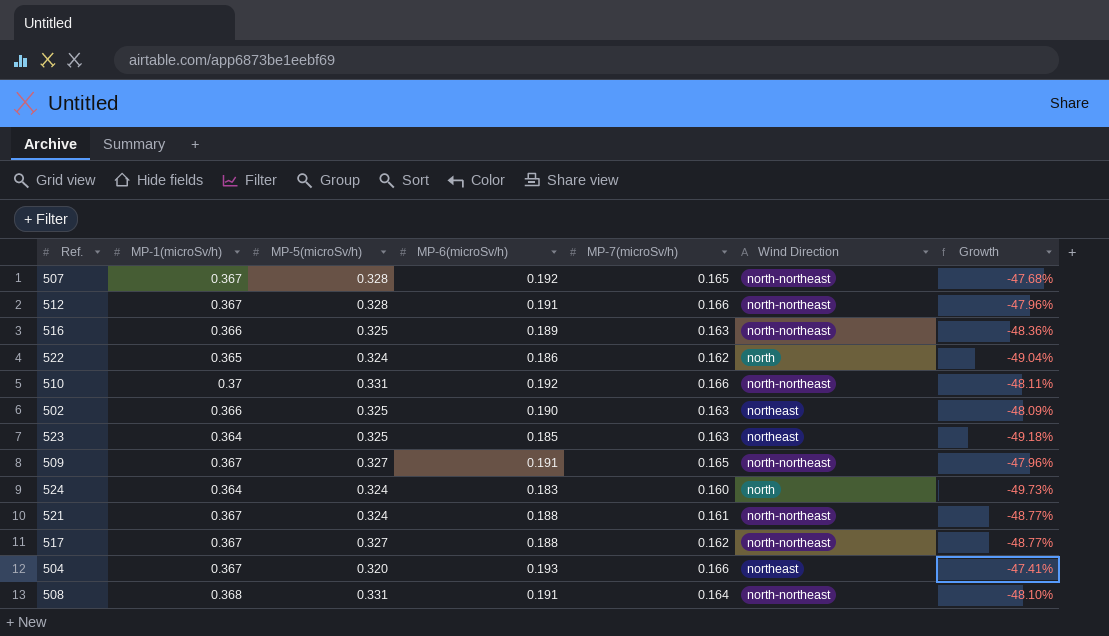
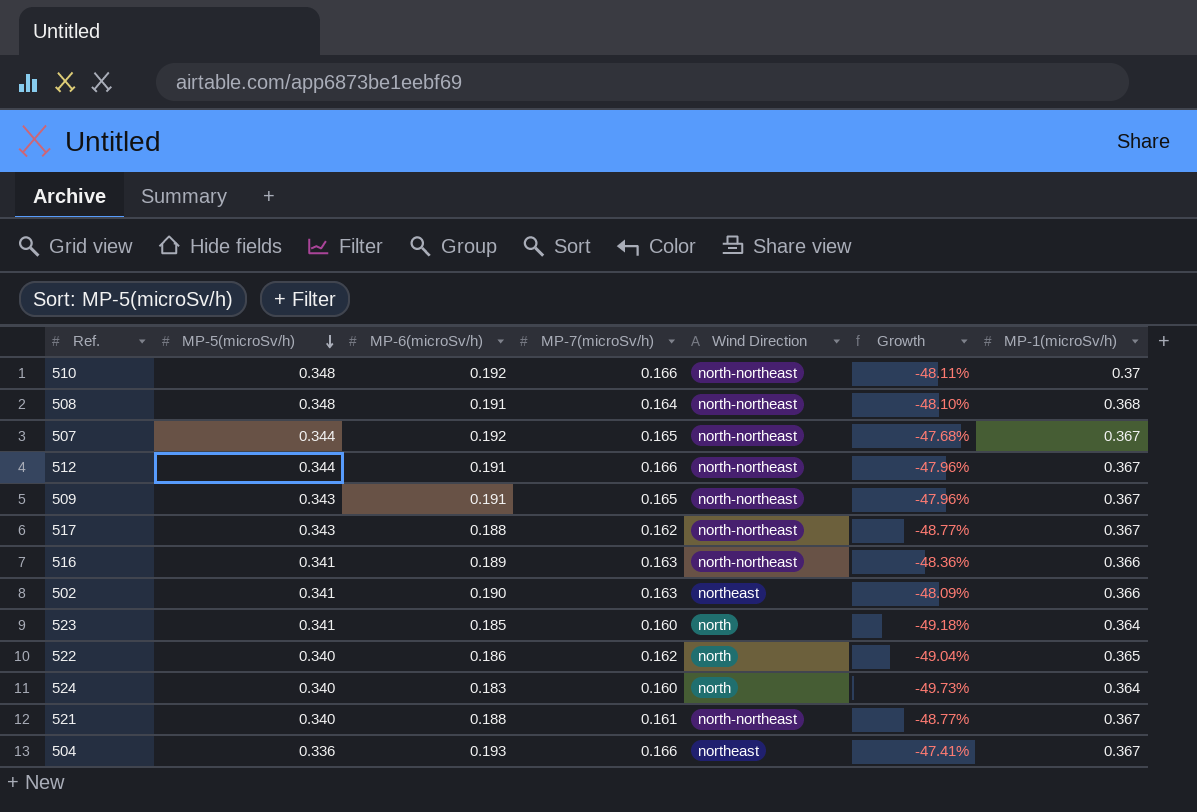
row order: none -> MP-5(microSv/h) descending
column MP-1(microSv/h) | position: 2 -> 7
510 | MP-5(microSv/h): 0.331 -> 0.348
508 | MP-5(microSv/h): 0.331 -> 0.348
507 | MP-5(microSv/h): 0.328 -> 0.344
512 | MP-5(microSv/h): 0.328 -> 0.344
509 | MP-5(microSv/h): 0.327 -> 0.343
517 | MP-5(microSv/h): 0.327 -> 0.343
516 | MP-5(microSv/h): 0.325 -> 0.341
502 | MP-5(microSv/h): 0.325 -> 0.341
523 | MP-5(microSv/h): 0.325 -> 0.341
523 | MP-7(microSv/h): 0.163 -> 0.160
523 | Wind Direction: northeast -> north
522 | MP-5(microSv/h): 0.324 -> 0.340
524 | MP-5(microSv/h): 0.324 -> 0.340
521 | MP-5(microSv/h): 0.324 -> 0.340
504 | MP-5(microSv/h): 0.320 -> 0.336

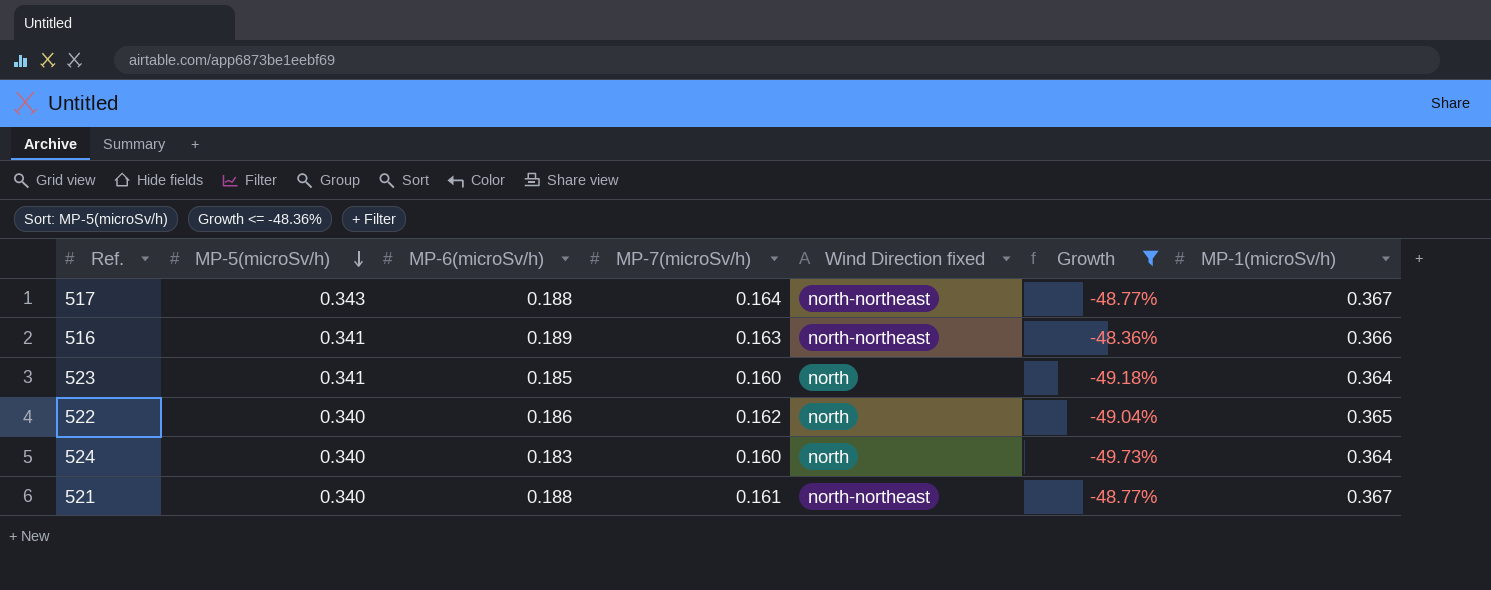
filter: none -> Growth <= -48.36%
column name: Wind Direction -> Wind Direction fixed
517 | MP-7(microSv/h): 0.162 -> 0.164

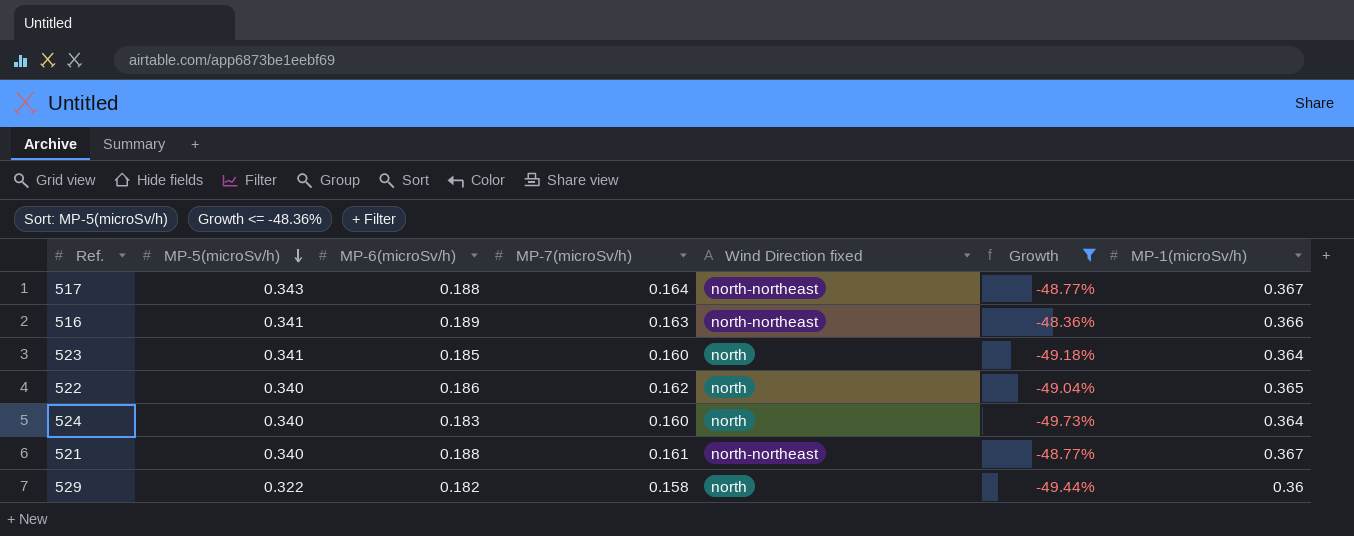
row 529: none -> 0.322 | 0.182 | 0.158 | north | -49.44% | 0.36

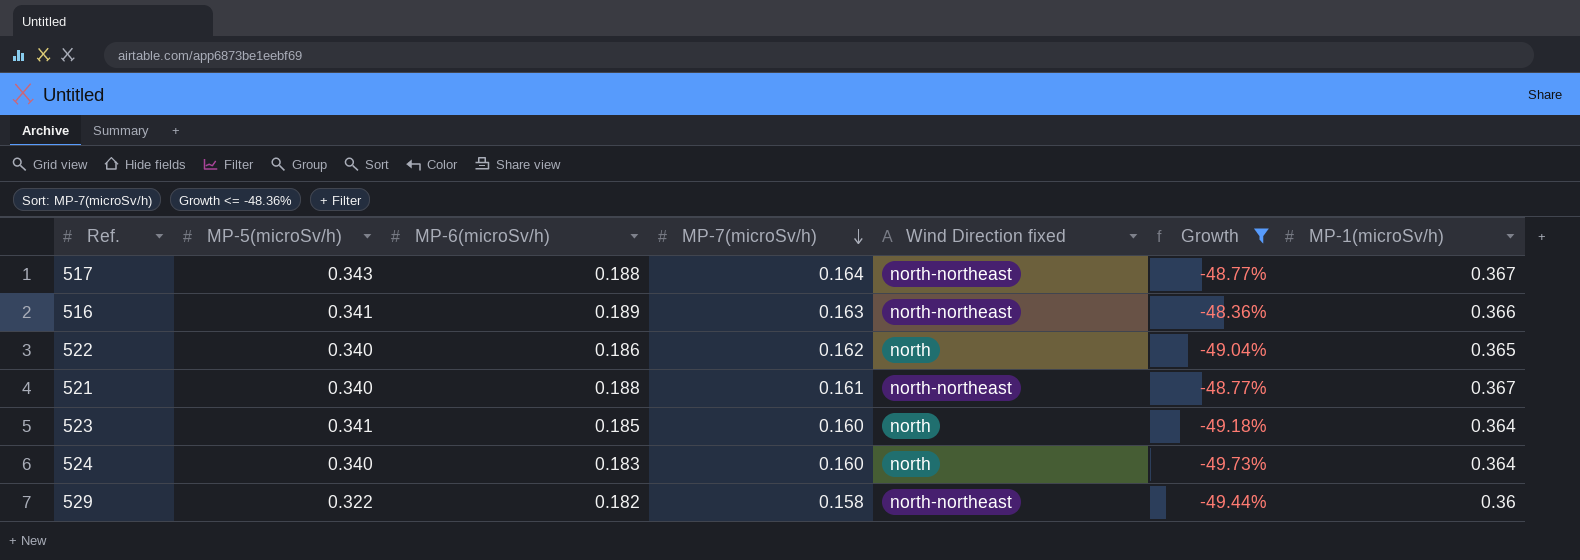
row order: MP-5(microSv/h) descending -> MP-7(microSv/h) descending
529 | Wind Direction fixed: north -> north-northeast

